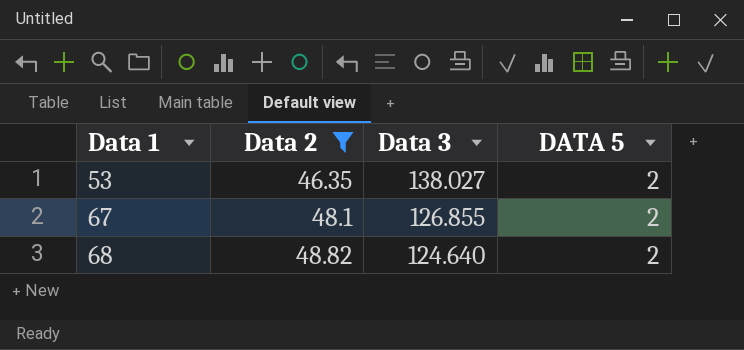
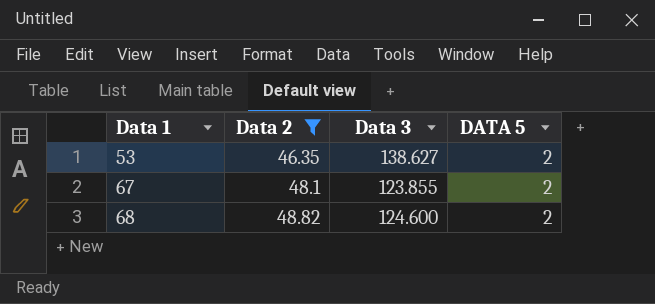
53 | Data 3: 138.027 -> 138.627
67 | Data 3: 126.855 -> 123.855
68 | Data 3: 124.640 -> 124.600

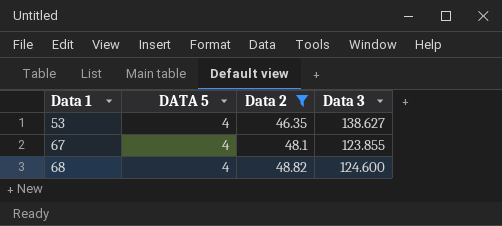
column DATA 5 | position: 4 -> 2
53 | DATA 5: 2 -> 4
67 | DATA 5: 2 -> 4
68 | DATA 5: 2 -> 4

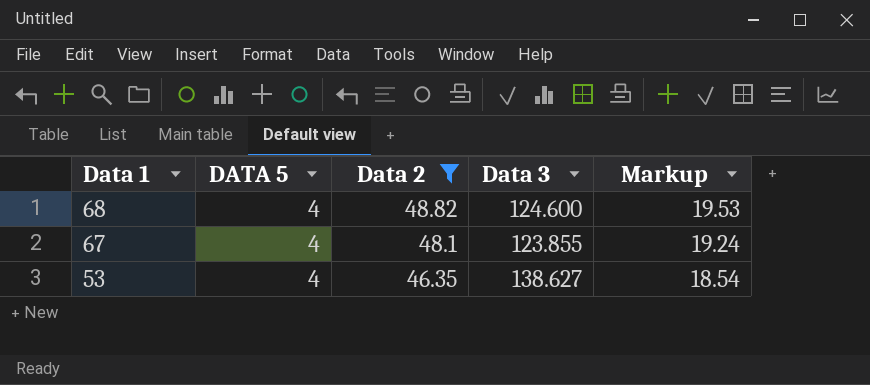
row order: Data 1 ascending -> Data 1 descending
column Markup | formula: none -> [Data 2] * 0.4

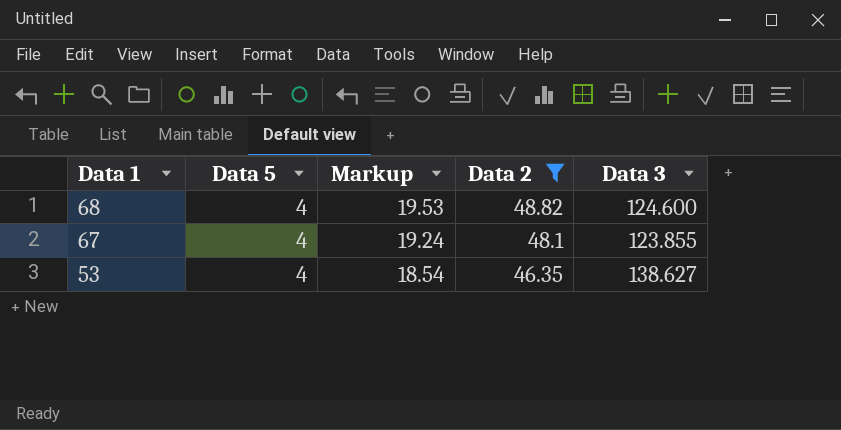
column name: DATA 5 -> Data 5
column Markup | position: 5 -> 3

